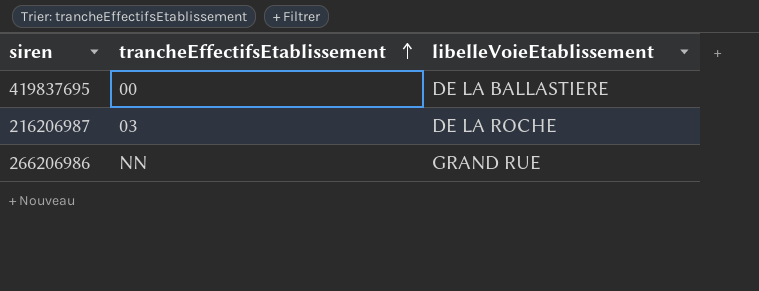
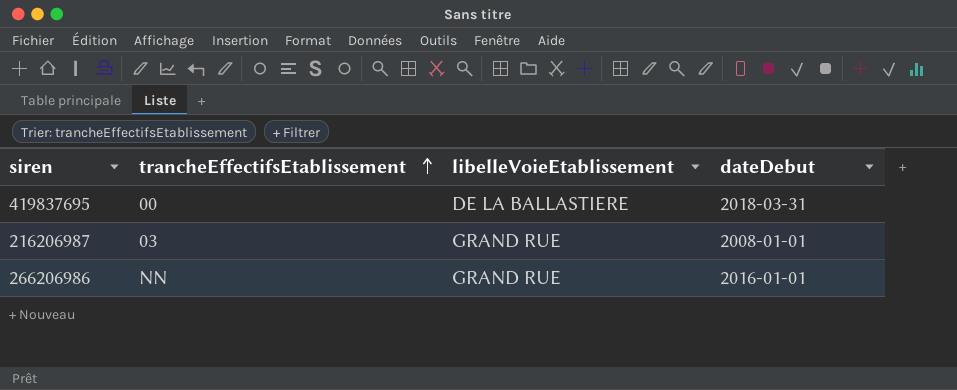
column dateDebut | position: none -> 4
216206987 | libelleVoieEtablissement: DE LA ROCHE -> GRAND RUE

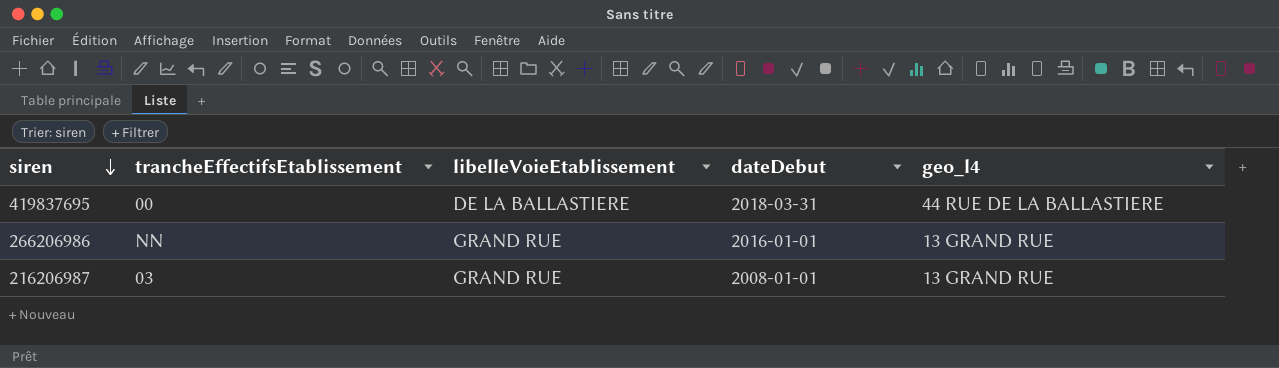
row order: trancheEffectifsEtablissement ascending -> siren descending
column geo_l4 | position: none -> 5

